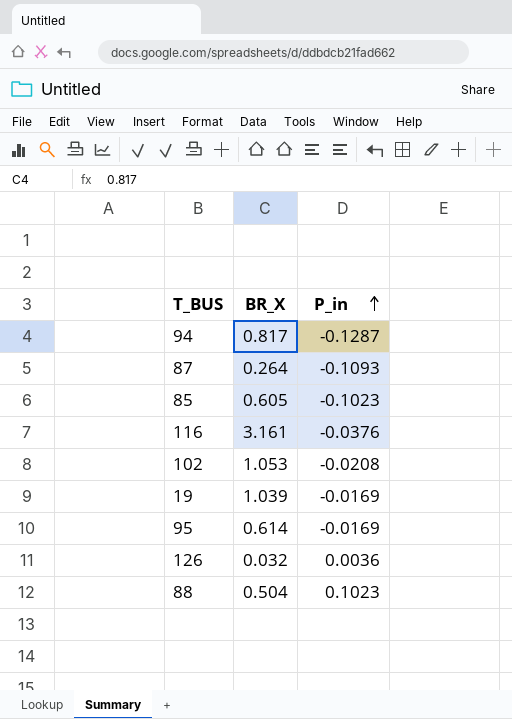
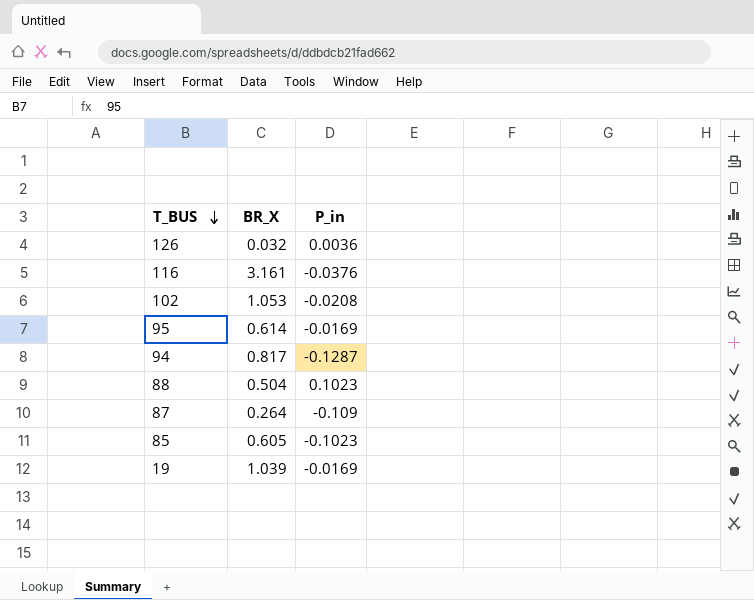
row order: P_in ascending -> T_BUS descending
87 | P_in: -0.1093 -> -0.109

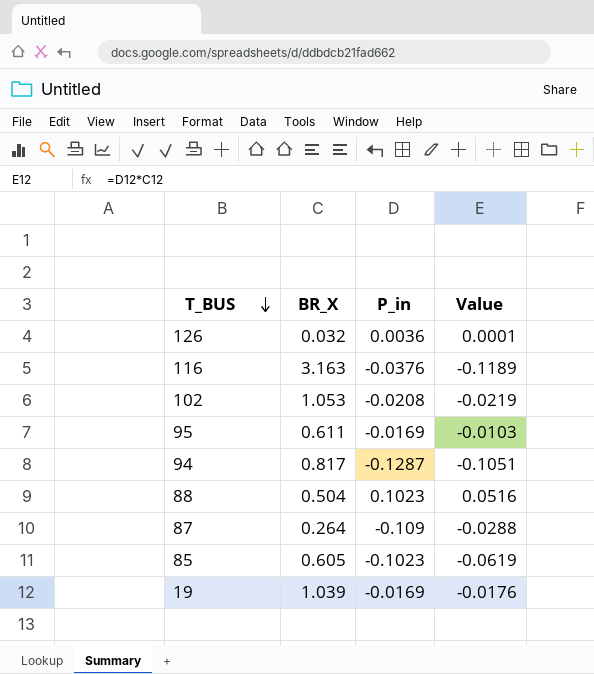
column Value | formula: none -> [BR_X] * [P_in]
116 | BR_X: 3.161 -> 3.163
95 | BR_X: 0.614 -> 0.611

